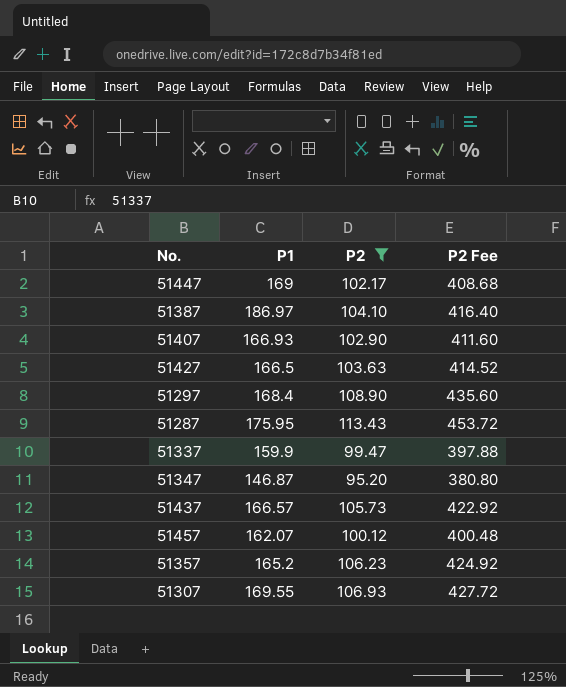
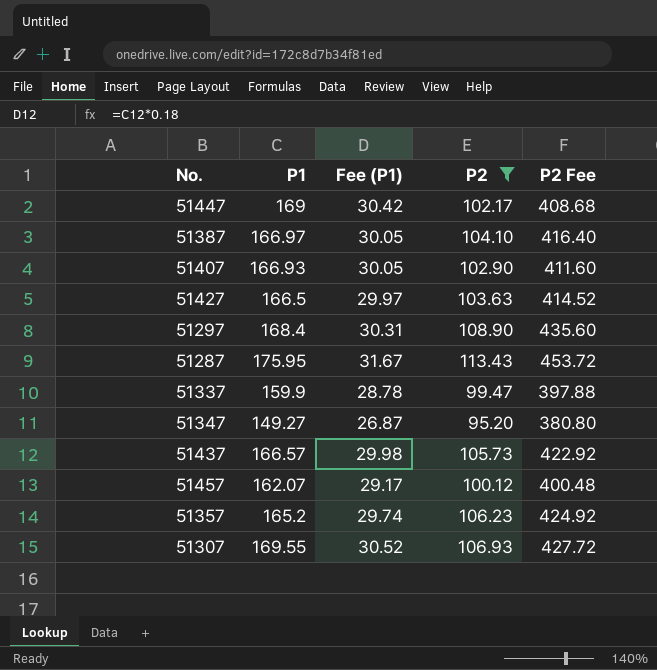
column Fee (P1) | formula: none -> [P1] * 0.18
51387 | P1: 186.97 -> 166.97
51347 | P1: 146.87 -> 149.27

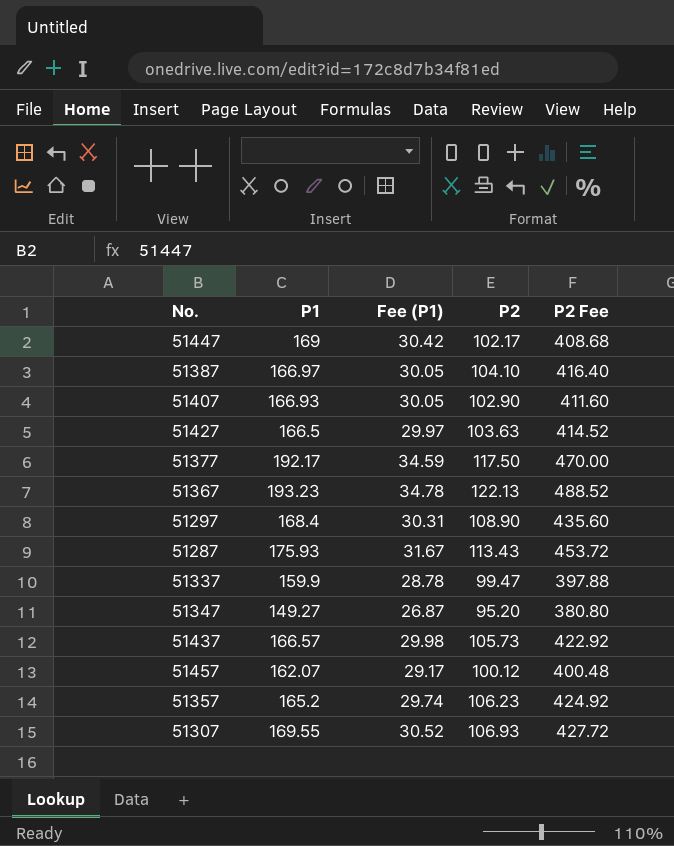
filter: P2 <= 113.43 -> none
51287 | P1: 175.95 -> 175.93

